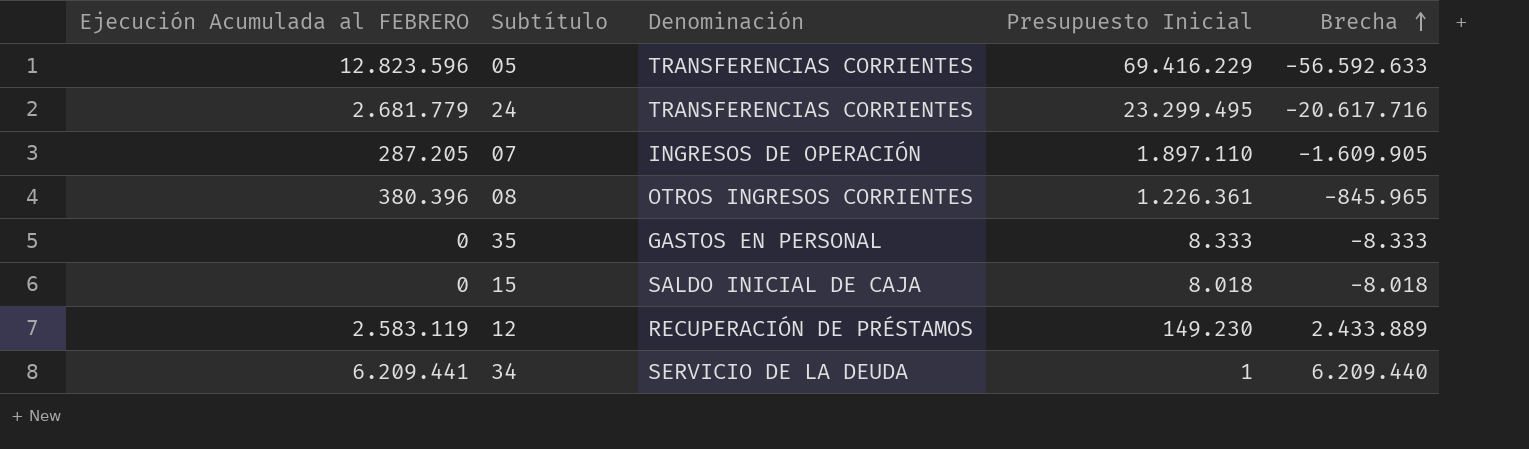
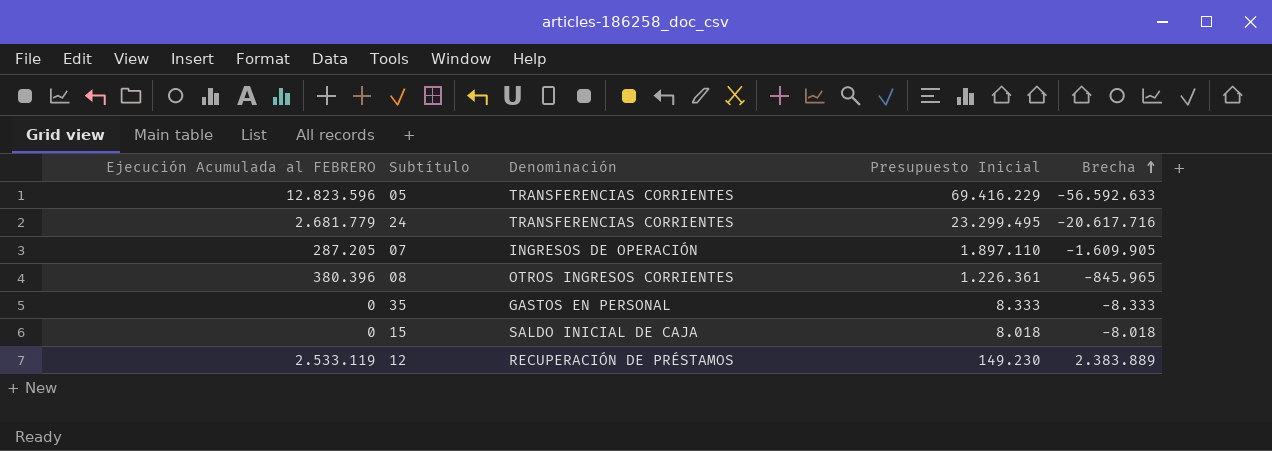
row 34: 6.209.441 | SERVICIO DE LA DEUDA | 1 | 6.209.440 -> none
12 | Ejecución Acumulada al FEBRERO: 2.583.119 -> 2.533.119
12 | Brecha: 2.433.889 -> 2.383.889

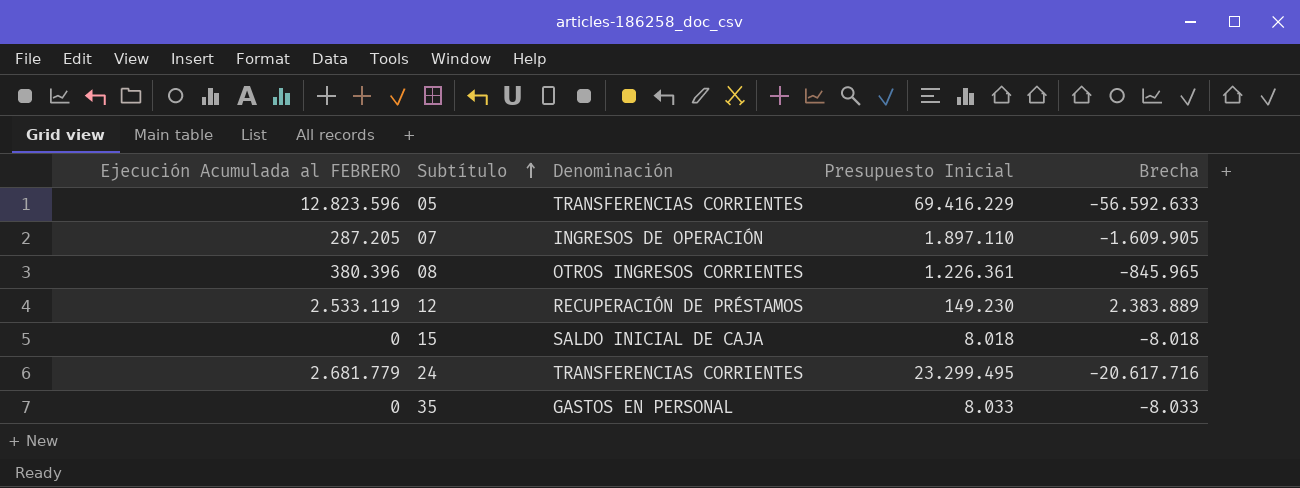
row order: Brecha ascending -> Subtítulo ascending
35 | Presupuesto Inicial: 8.333 -> 8.033
35 | Brecha: -8.333 -> -8.033

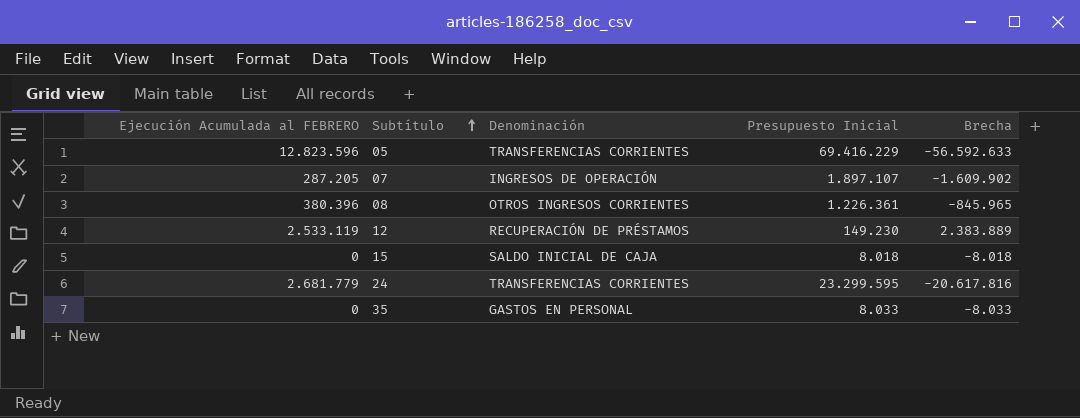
07 | Presupuesto Inicial: 1.897.110 -> 1.897.107
07 | Brecha: -1.609.905 -> -1.609.902
24 | Presupuesto Inicial: 23.299.495 -> 23.299.595
24 | Brecha: -20.617.716 -> -20.617.816

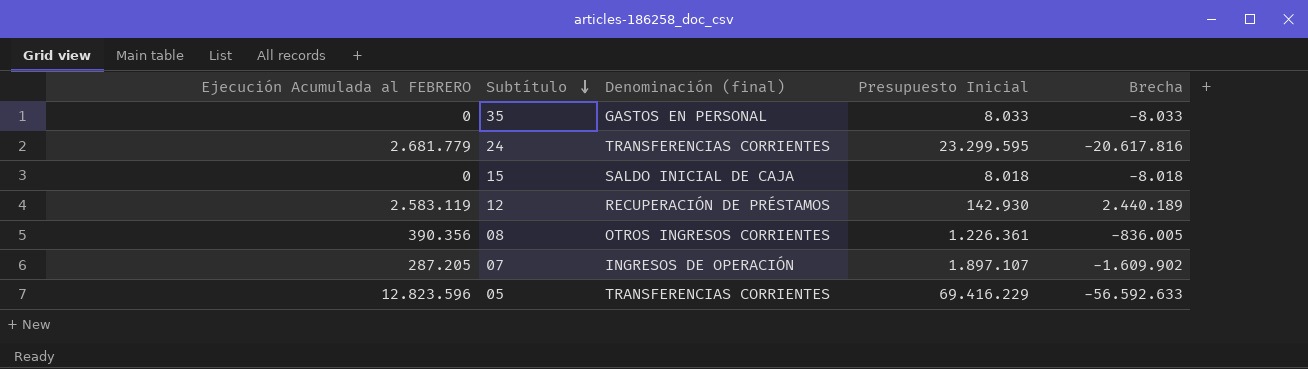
row order: Subtítulo ascending -> Subtítulo descending
column name: Denominación -> Denominación (final)
12 | Ejecución Acumulada al FEBRERO: 2.533.119 -> 2.583.119
12 | Presupuesto Inicial: 149.230 -> 142.930
12 | Brecha: 2.383.889 -> 2.440.189
08 | Ejecución Acumulada al FEBRERO: 380.396 -> 390.356
08 | Brecha: -845.965 -> -836.005

